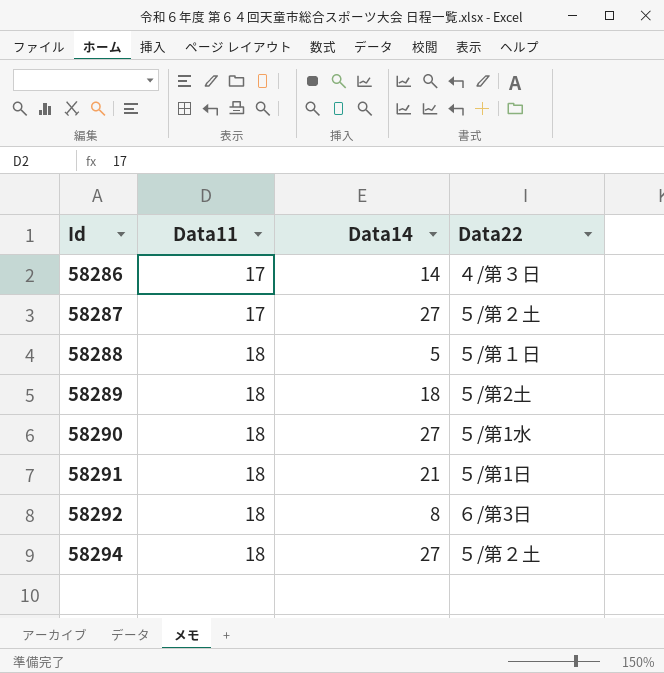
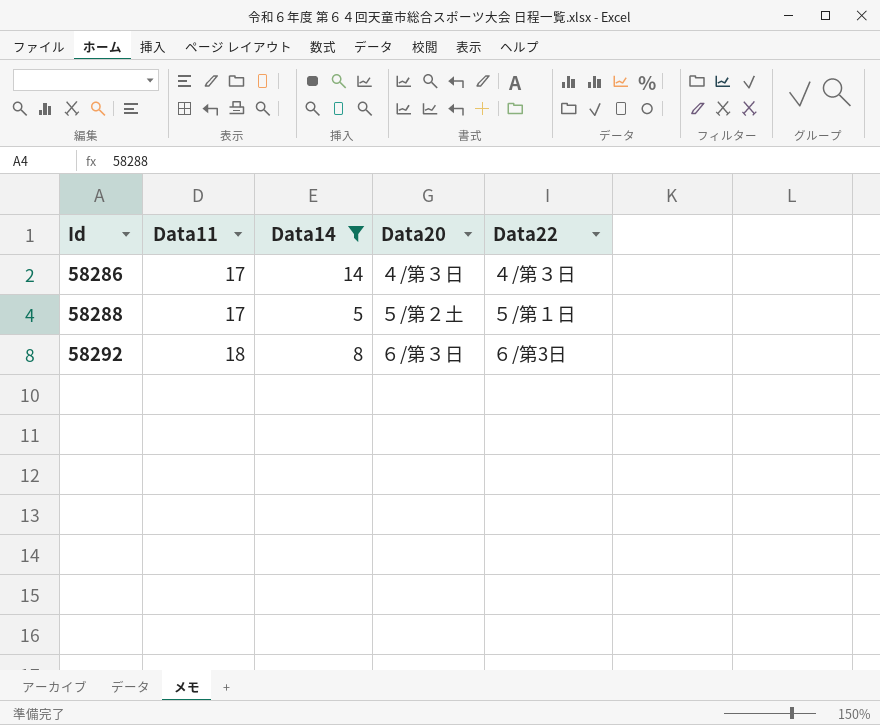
filter: none -> Data14 <= 14
column Data20 | position: none -> 4
58288 | Data11: 18 -> 17

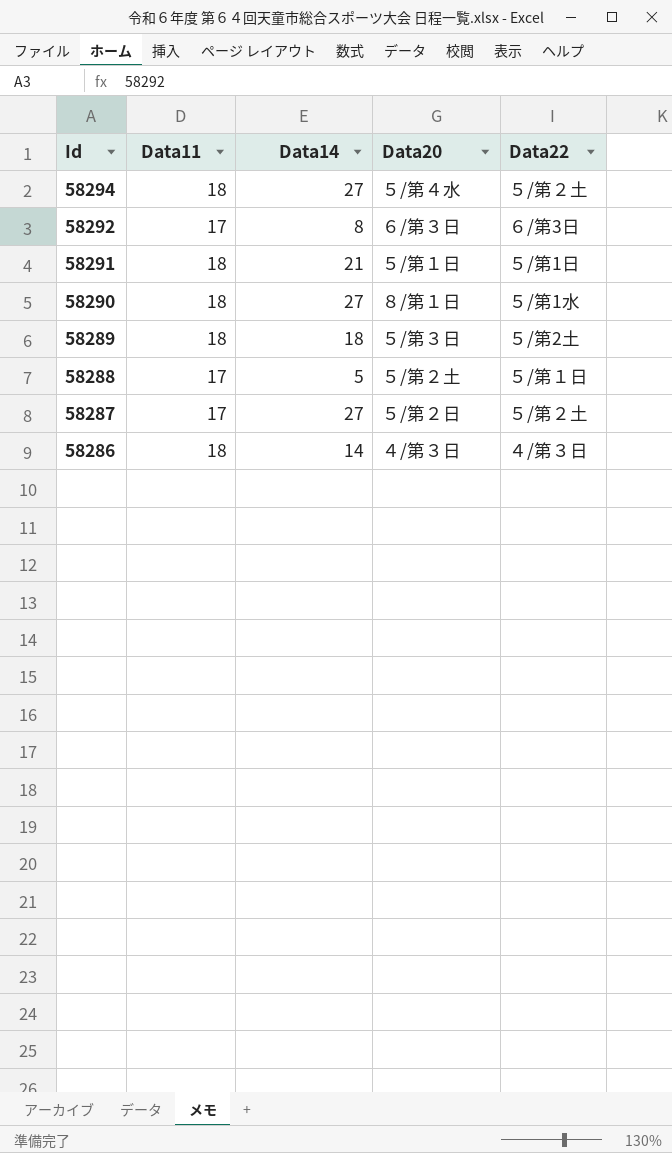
filter: Data14 <= 14 -> none
row order: Id ascending -> Id descending
58292 | Data11: 18 -> 17
58286 | Data11: 17 -> 18

